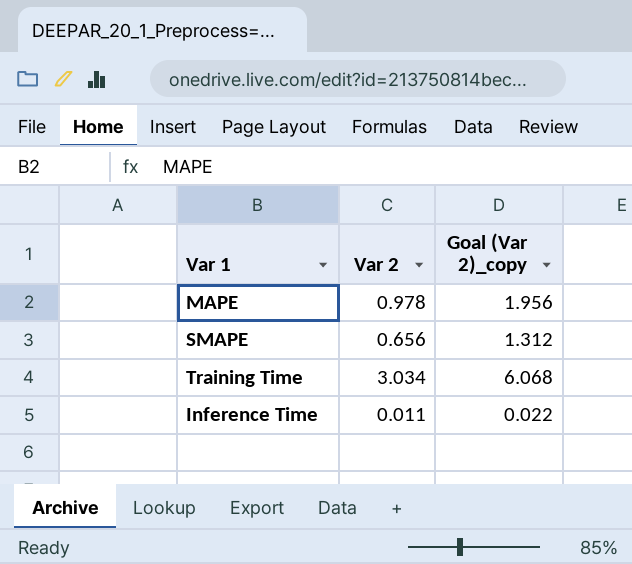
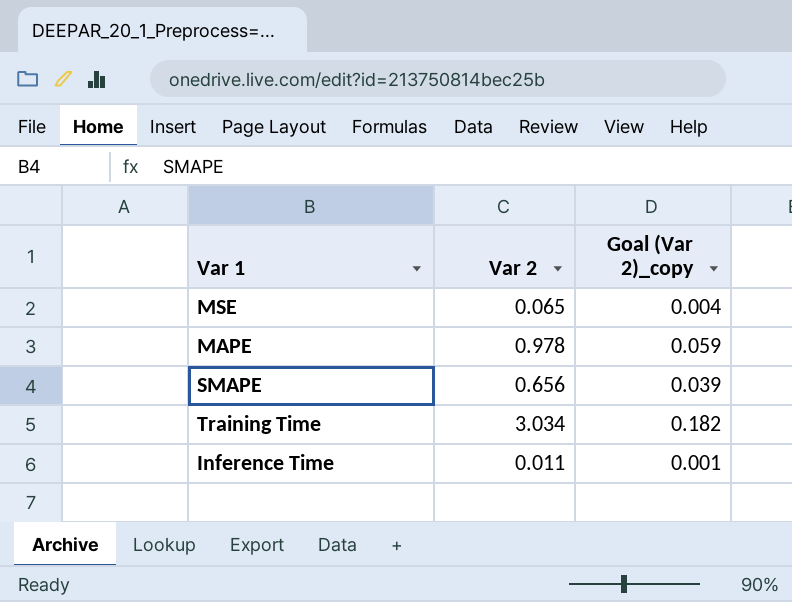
column Goal (Var 2)_copy | formula: [Var 2] * 2 -> [Var 2] * 0.06
row MSE: none -> 0.065 | 0.004

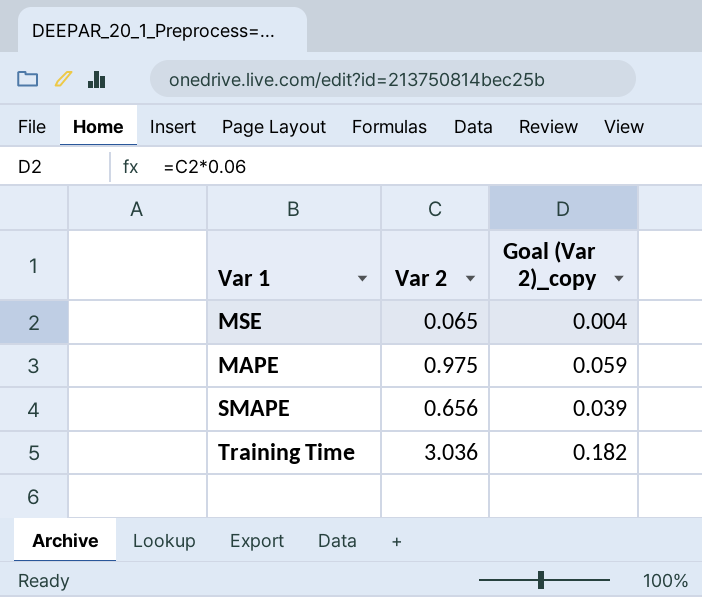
row Inference Time: 0.011 | 0.001 -> none
MAPE | Var 2: 0.978 -> 0.975
Training Time | Var 2: 3.034 -> 3.036

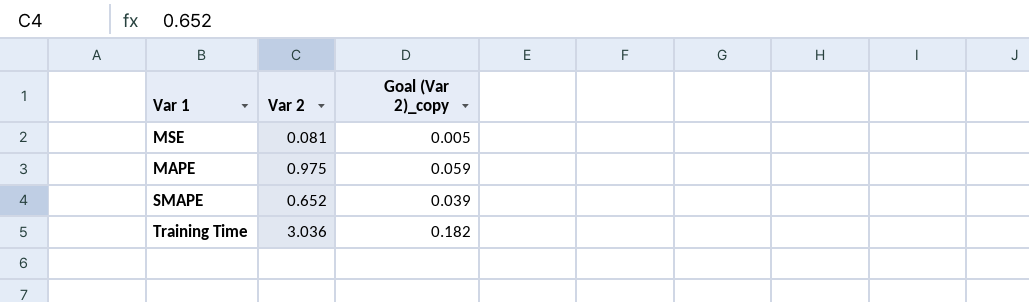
MSE | Var 2: 0.065 -> 0.081
MSE | Goal (Var 2)_copy: 0.004 -> 0.005
SMAPE | Var 2: 0.656 -> 0.652

